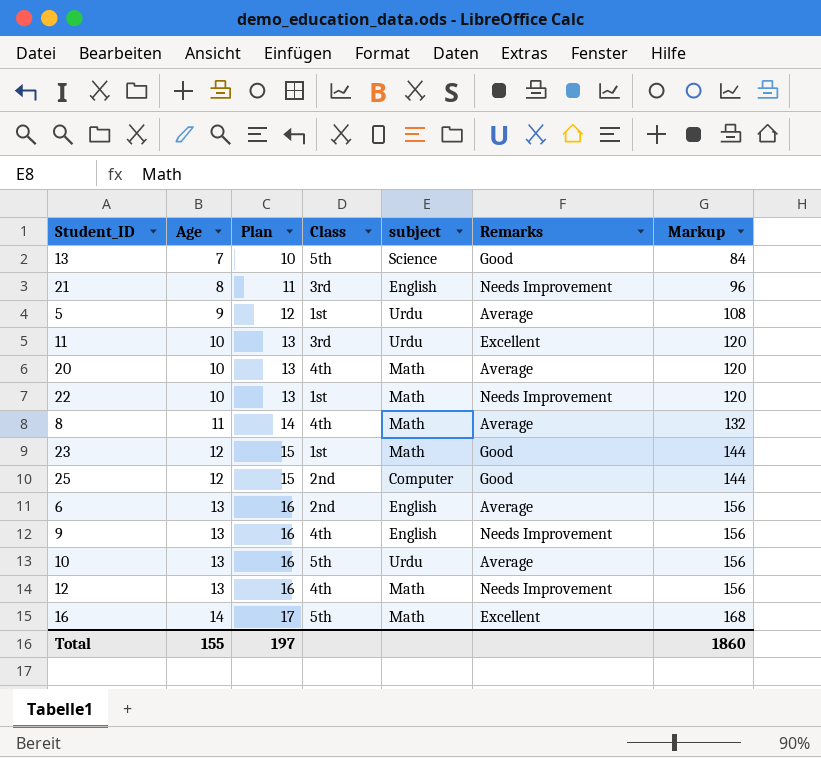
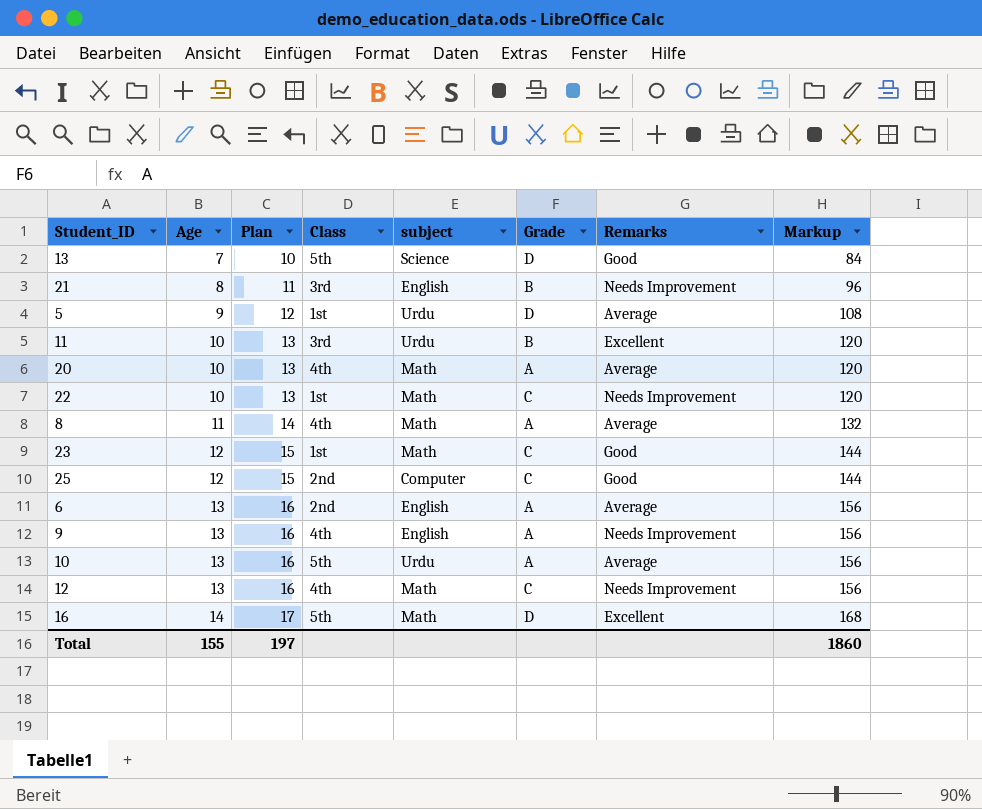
column Grade | position: none -> 6

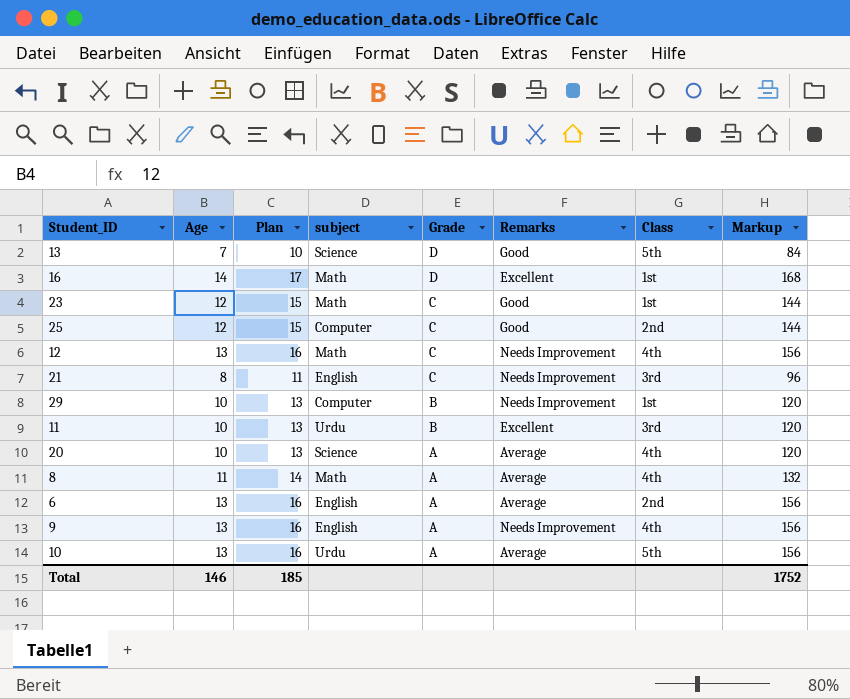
row order: Age ascending -> Grade descending
column Class | position: 4 -> 7
row 5: 9 | 12 | 1st | Urdu | D | Average | 108 -> none
row 22: 10 | 13 | 1st | Math | C | Needs Improvement | 120 -> none
16 | Class: 5th -> 1st
21 | Grade: B -> C
row 29: none -> 10 | 13 | Computer | B | Needs Improvement | 1st | 120
20 | subject: Math -> Science
Total | Age: 155 -> 146
Total | Plan: 197 -> 185
Total | Markup: 1860 -> 1752

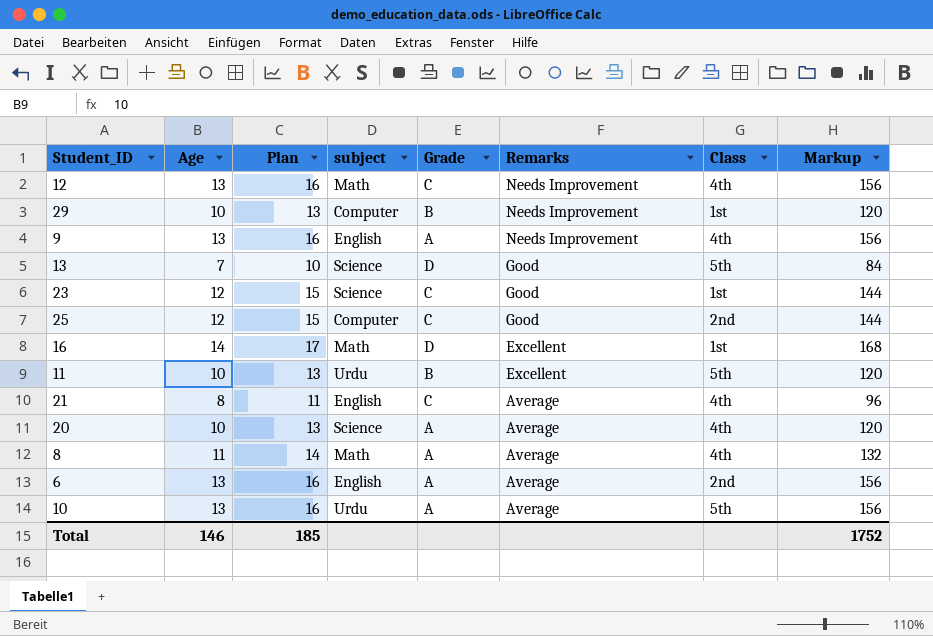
row order: Grade descending -> Remarks descending
23 | subject: Math -> Science
11 | Class: 3rd -> 5th
21 | Remarks: Needs Improvement -> Average
21 | Class: 3rd -> 4th

